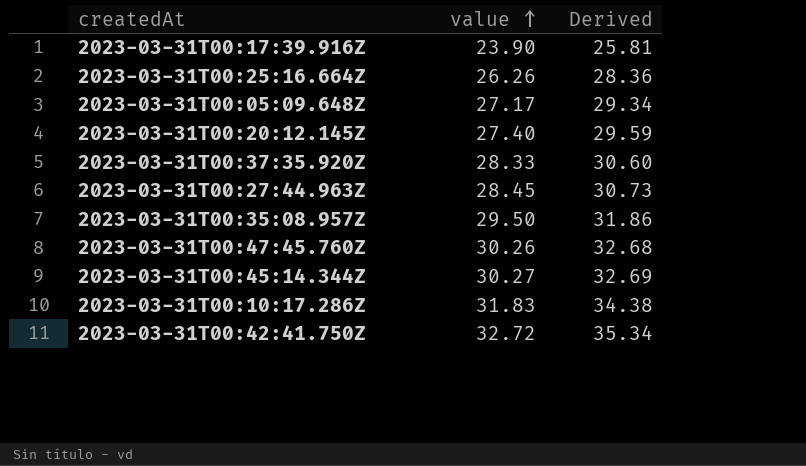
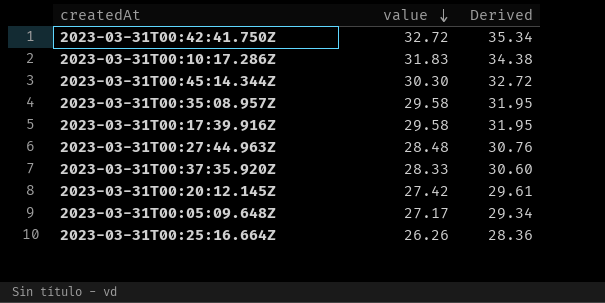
row order: value ascending -> value descending
row 2023-03-31T00:47:45.760Z: 30.26 | 32.68 -> none
2023-03-31T00:45:14.344Z | value: 30.27 -> 30.30
2023-03-31T00:45:14.344Z | Derived: 32.69 -> 32.72
2023-03-31T00:35:08.957Z | value: 29.50 -> 29.58
2023-03-31T00:35:08.957Z | Derived: 31.86 -> 31.95
2023-03-31T00:17:39.916Z | value: 23.90 -> 29.58
2023-03-31T00:17:39.916Z | Derived: 25.81 -> 31.95
2023-03-31T00:27:44.963Z | value: 28.45 -> 28.48
2023-03-31T00:27:44.963Z | Derived: 30.73 -> 30.76
2023-03-31T00:20:12.145Z | value: 27.40 -> 27.42
2023-03-31T00:20:12.145Z | Derived: 29.59 -> 29.61

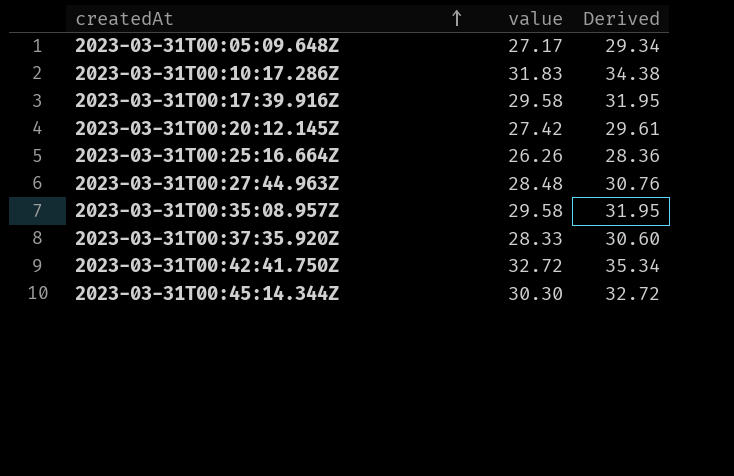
row order: value descending -> createdAt ascending

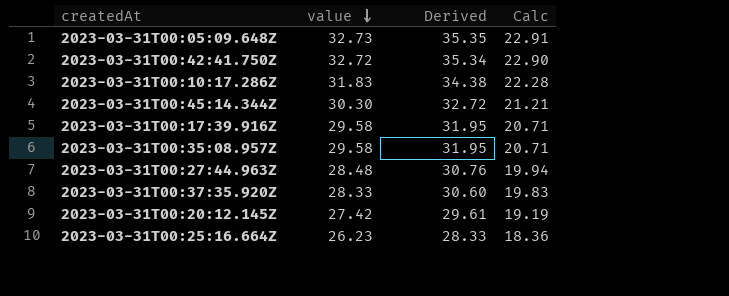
row order: createdAt ascending -> value descending
column Calc | formula: none -> [value] * 0.7
2023-03-31T00:05:09.648Z | value: 27.17 -> 32.73
2023-03-31T00:05:09.648Z | Derived: 29.34 -> 35.35
2023-03-31T00:25:16.664Z | value: 26.26 -> 26.23
2023-03-31T00:25:16.664Z | Derived: 28.36 -> 28.33

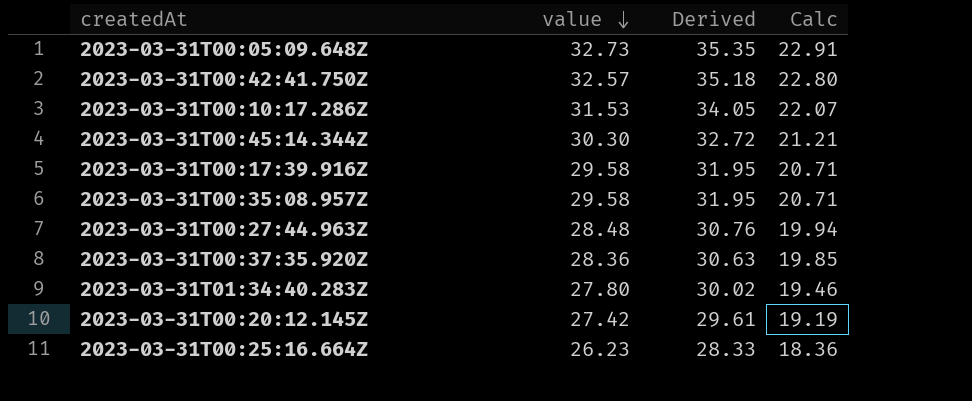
2023-03-31T00:42:41.750Z | value: 32.72 -> 32.57
2023-03-31T00:42:41.750Z | Derived: 35.34 -> 35.18
2023-03-31T00:42:41.750Z | Calc: 22.90 -> 22.80
2023-03-31T00:10:17.286Z | value: 31.83 -> 31.53
2023-03-31T00:10:17.286Z | Derived: 34.38 -> 34.05
2023-03-31T00:10:17.286Z | Calc: 22.28 -> 22.07
2023-03-31T00:37:35.920Z | value: 28.33 -> 28.36
2023-03-31T00:37:35.920Z | Derived: 30.60 -> 30.63
2023-03-31T00:37:35.920Z | Calc: 19.83 -> 19.85
row 2023-03-31T01:34:40.283Z: none -> 27.80 | 30.02 | 19.46

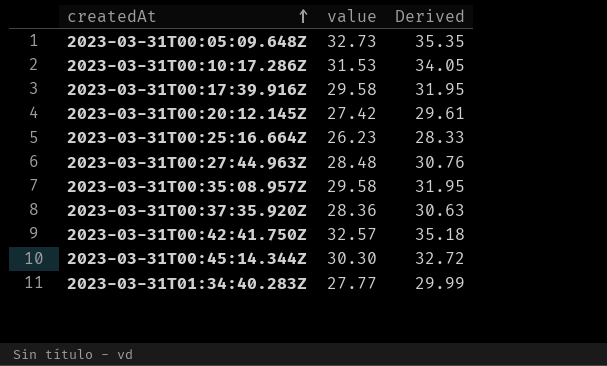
row order: value descending -> createdAt ascending
column Calc | formula: [value] * 0.7 -> none
2023-03-31T01:34:40.283Z | value: 27.80 -> 27.77
2023-03-31T01:34:40.283Z | Derived: 30.02 -> 29.99

